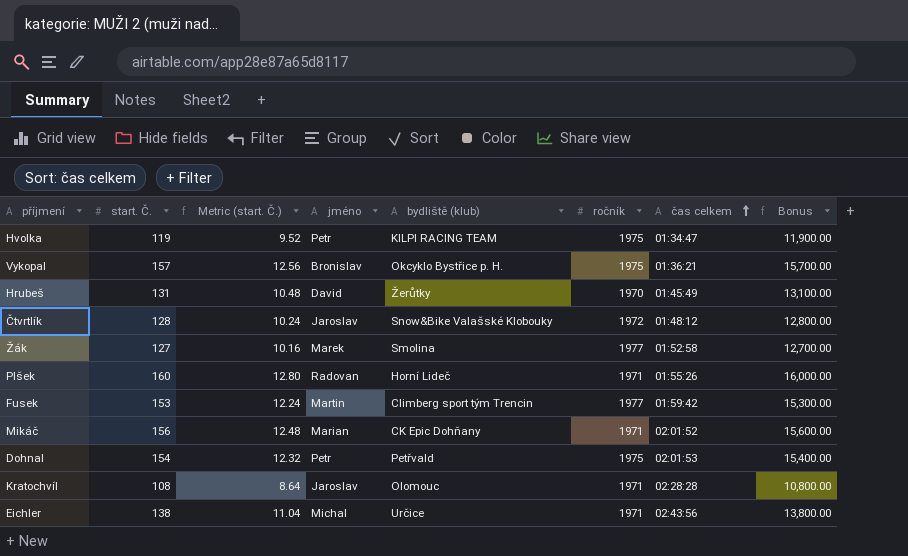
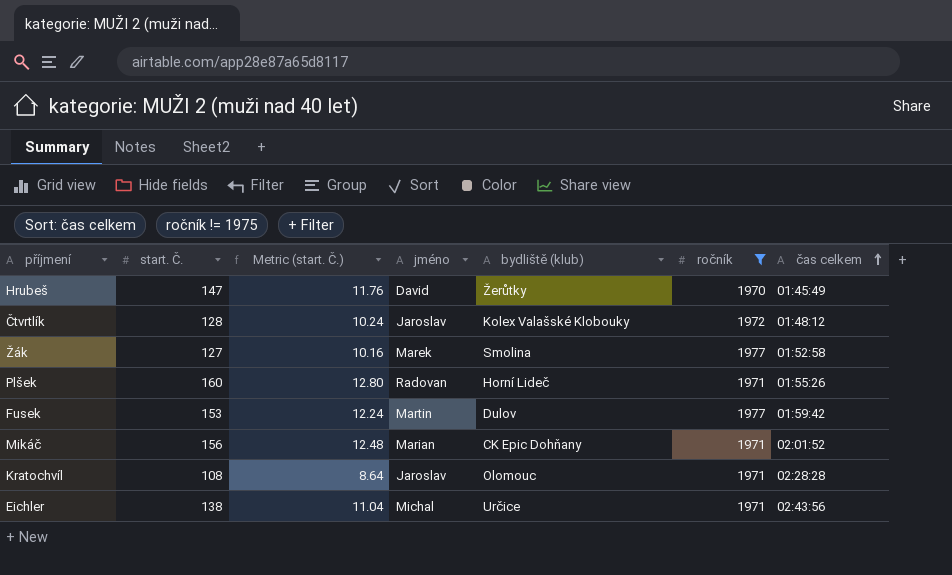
filter: none -> ročník != 1975
column Bonus | formula: [start. Č.] * 100 -> none
Hrubeš | start. Č.: 131 -> 147
Hrubeš | Metric (start. Č.): 10.48 -> 11.76
Čtvrtlík | bydliště (klub): Snow&Bike Valašské Klobouky -> Kolex Valašské Klobouky
Fusek | bydliště (klub): Climberg sport tým Trencin -> Dulov

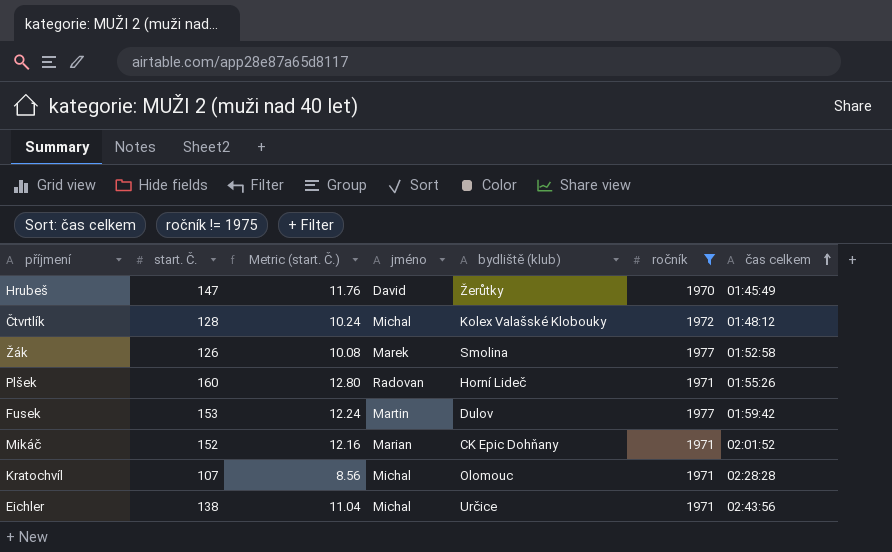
Čtvrtlík | jméno: Jaroslav -> Michal
Žák | start. Č.: 127 -> 126
Žák | Metric (start. Č.): 10.16 -> 10.08
Mikáč | start. Č.: 156 -> 152
Mikáč | Metric (start. Č.): 12.48 -> 12.16
Kratochvíl | start. Č.: 108 -> 107
Kratochvíl | Metric (start. Č.): 8.64 -> 8.56
Kratochvíl | jméno: Jaroslav -> Michal

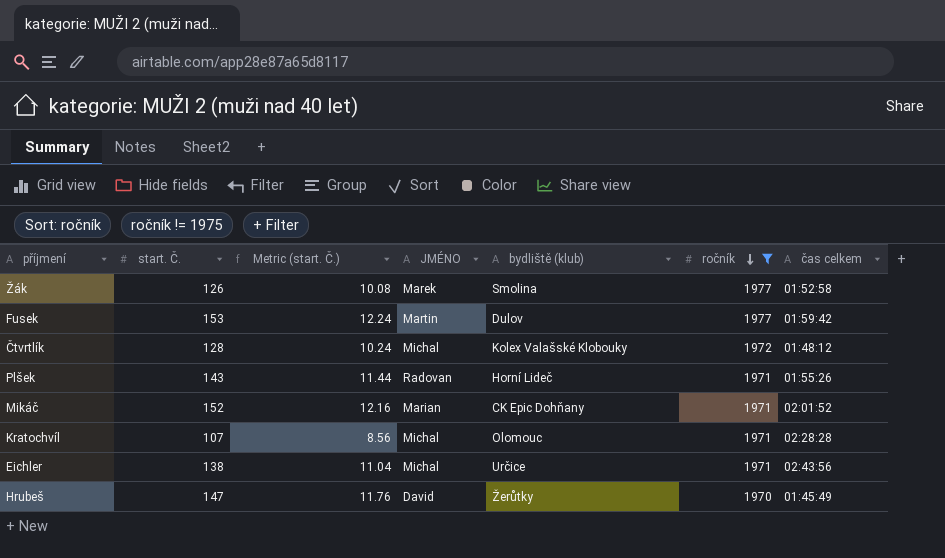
row order: čas celkem ascending -> ročník descending
column name: jméno -> JMÉNO
Plšek | start. Č.: 160 -> 143
Plšek | Metric (start. Č.): 12.80 -> 11.44

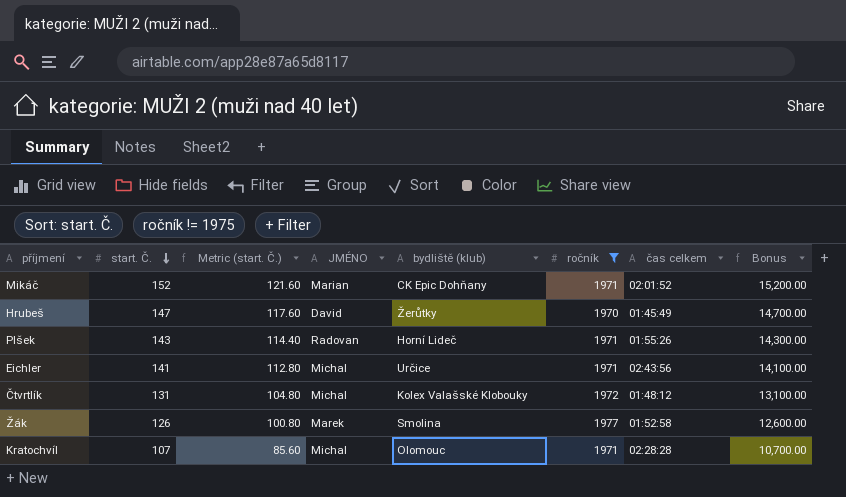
row order: ročník descending -> start. Č. descending
column Metric (start. Č.) | formula: [start. Č.] * 0.08 -> [start. Č.] * 0.8
column Bonus | formula: none -> [start. Č.] * 100
row Fusek: 153 | 12.24 | Martin | Dulov | 1977 | 01:59:42 -> none
Eichler | start. Č.: 138 -> 141
Čtvrtlík | start. Č.: 128 -> 131

